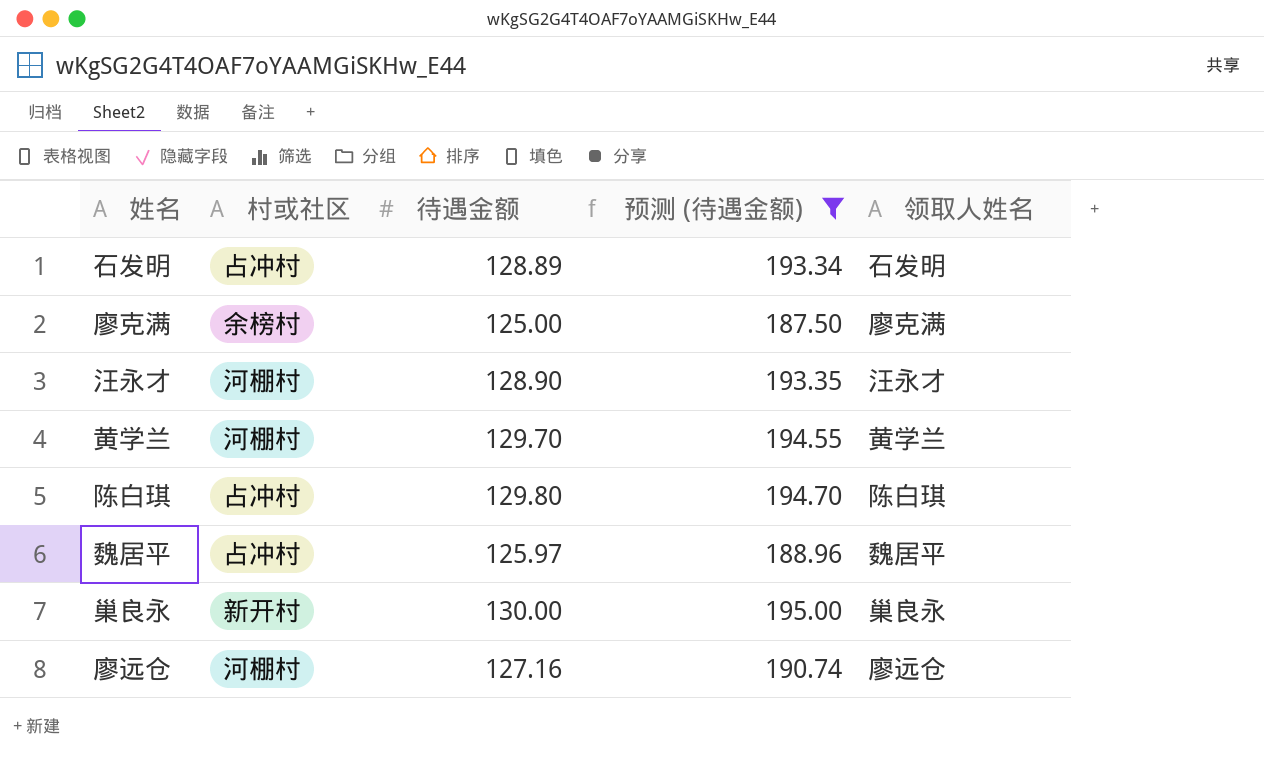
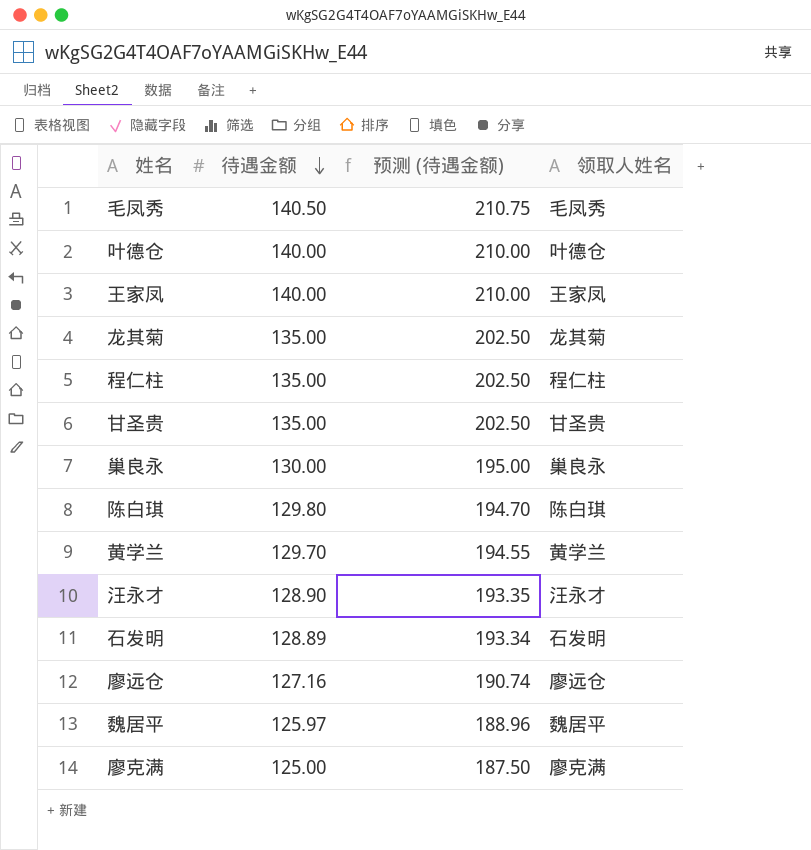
filter: 预测 (待遇金额) <= 195.00 -> none
row order: none -> 待遇金额 descending
column 村或社区 | position: 2 -> none

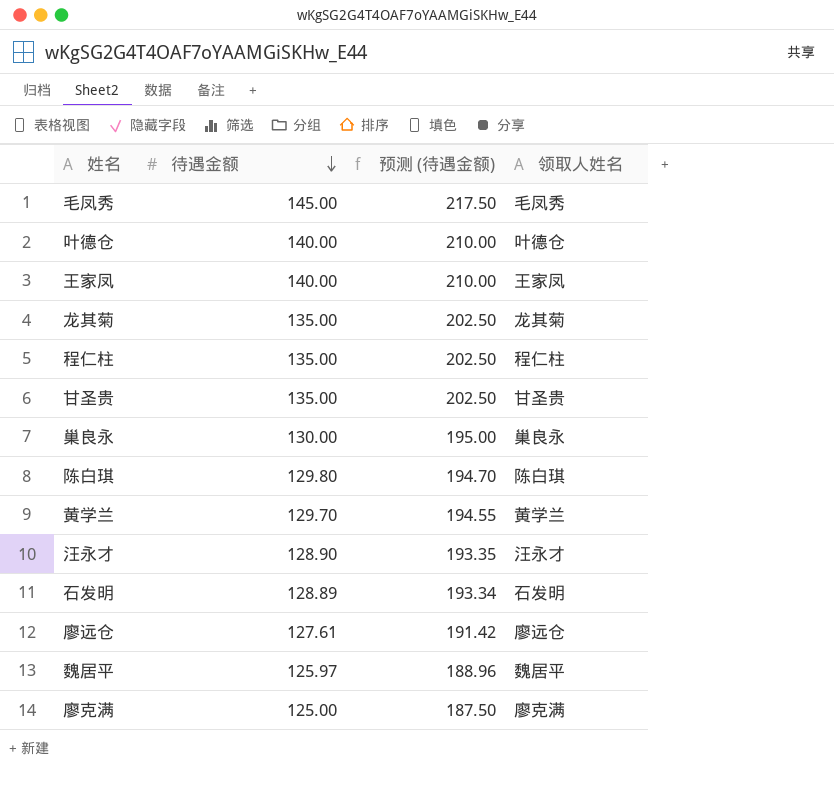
毛凤秀 | 待遇金额: 140.50 -> 145.00
毛凤秀 | 预测 (待遇金额): 210.75 -> 217.50
廖远仓 | 待遇金额: 127.16 -> 127.61
廖远仓 | 预测 (待遇金额): 190.74 -> 191.42

